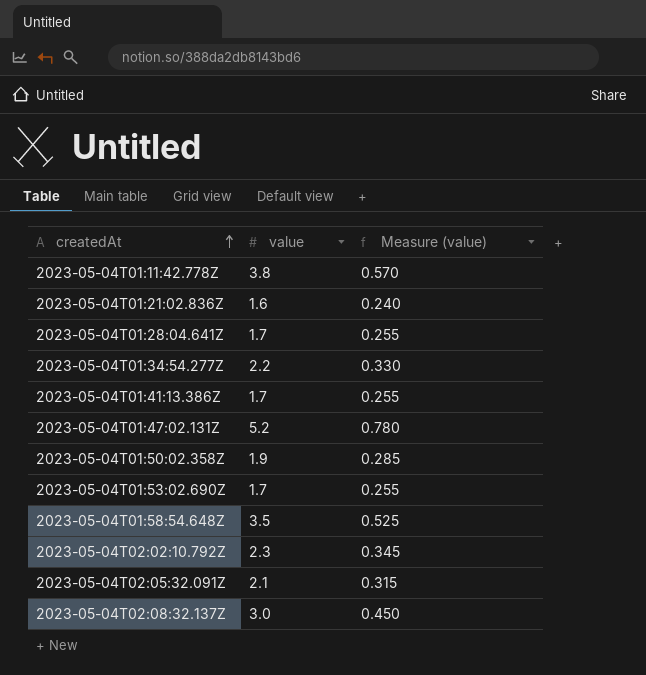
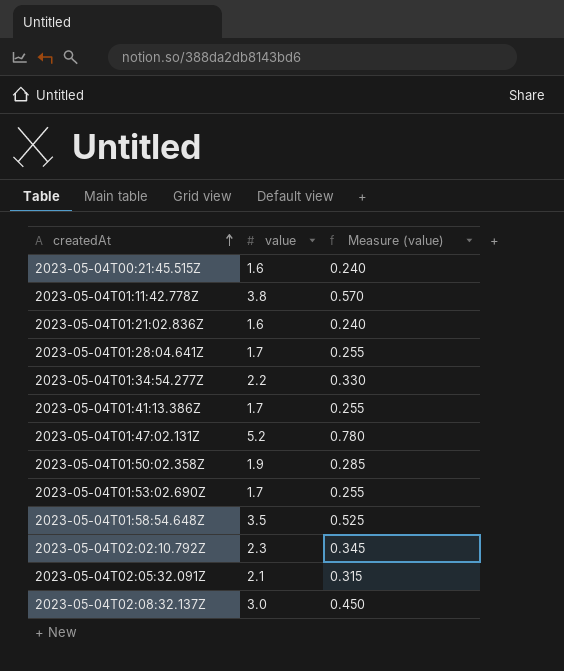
row 2023-05-04T00:21:45.515Z: none -> 1.6 | 0.240

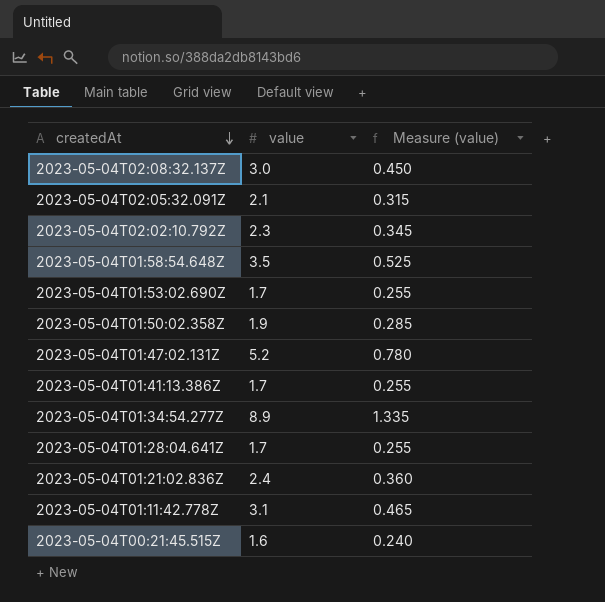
row order: createdAt ascending -> createdAt descending
2023-05-04T01:34:54.277Z | value: 2.2 -> 8.9
2023-05-04T01:34:54.277Z | Measure (value): 0.330 -> 1.335
2023-05-04T01:21:02.836Z | value: 1.6 -> 2.4
2023-05-04T01:21:02.836Z | Measure (value): 0.240 -> 0.360
2023-05-04T01:11:42.778Z | value: 3.8 -> 3.1
2023-05-04T01:11:42.778Z | Measure (value): 0.570 -> 0.465

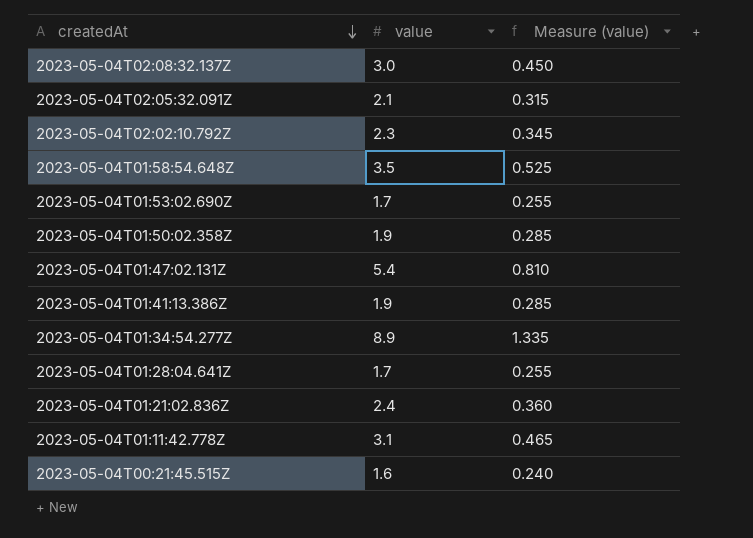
2023-05-04T01:47:02.131Z | value: 5.2 -> 5.4
2023-05-04T01:47:02.131Z | Measure (value): 0.780 -> 0.810
2023-05-04T01:41:13.386Z | value: 1.7 -> 1.9
2023-05-04T01:41:13.386Z | Measure (value): 0.255 -> 0.285

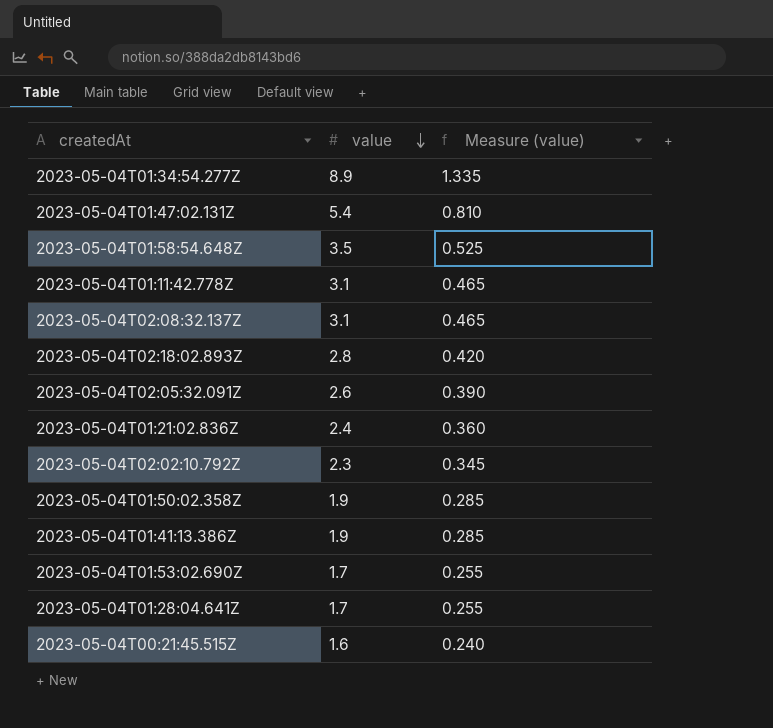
row order: createdAt descending -> value descending
2023-05-04T02:08:32.137Z | value: 3.0 -> 3.1
2023-05-04T02:08:32.137Z | Measure (value): 0.450 -> 0.465
row 2023-05-04T02:18:02.893Z: none -> 2.8 | 0.420
2023-05-04T02:05:32.091Z | value: 2.1 -> 2.6
2023-05-04T02:05:32.091Z | Measure (value): 0.315 -> 0.390

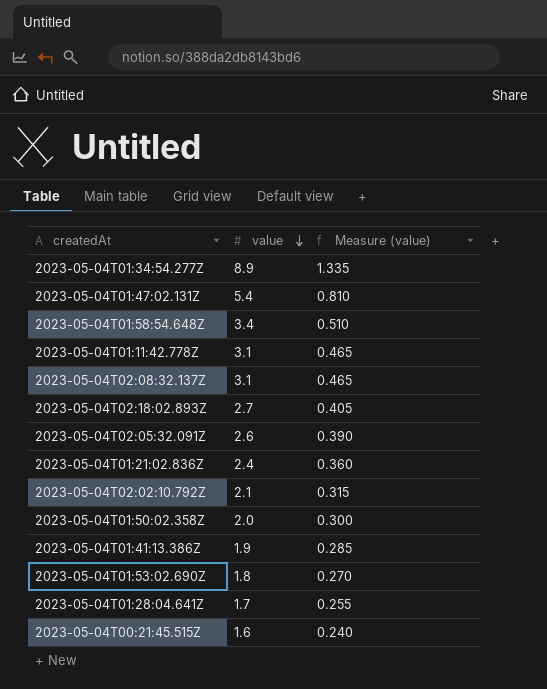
2023-05-04T01:58:54.648Z | value: 3.5 -> 3.4
2023-05-04T01:58:54.648Z | Measure (value): 0.525 -> 0.510
2023-05-04T02:18:02.893Z | value: 2.8 -> 2.7
2023-05-04T02:18:02.893Z | Measure (value): 0.420 -> 0.405
2023-05-04T02:02:10.792Z | value: 2.3 -> 2.1
2023-05-04T02:02:10.792Z | Measure (value): 0.345 -> 0.315
2023-05-04T01:50:02.358Z | value: 1.9 -> 2.0
2023-05-04T01:50:02.358Z | Measure (value): 0.285 -> 0.300
2023-05-04T01:53:02.690Z | value: 1.7 -> 1.8
2023-05-04T01:53:02.690Z | Measure (value): 0.255 -> 0.270

